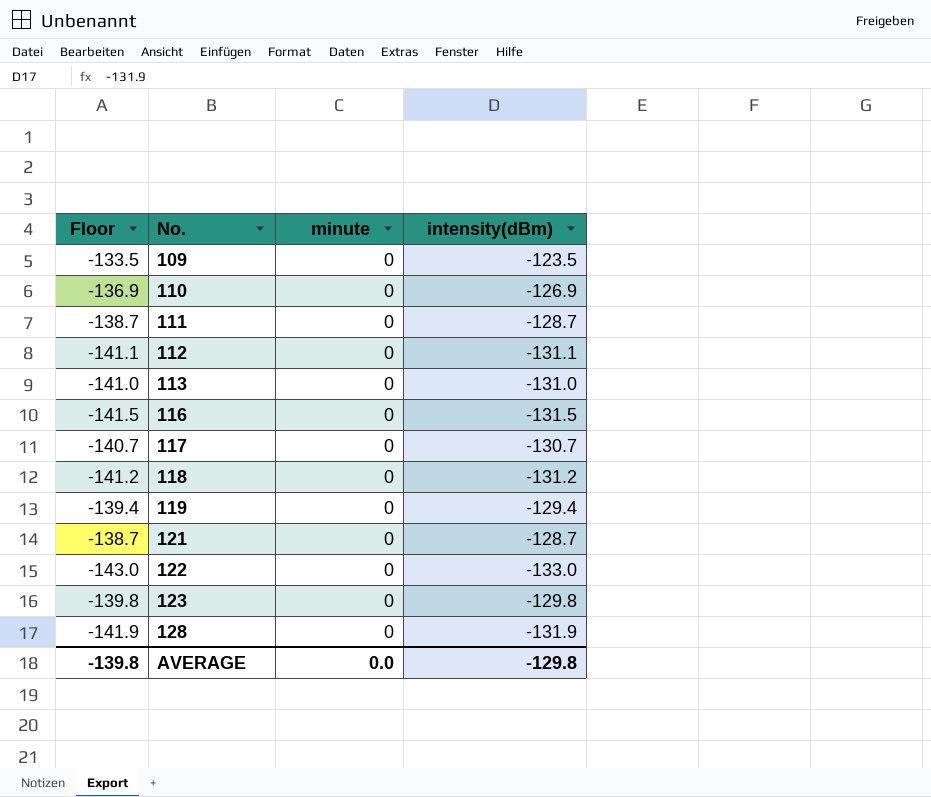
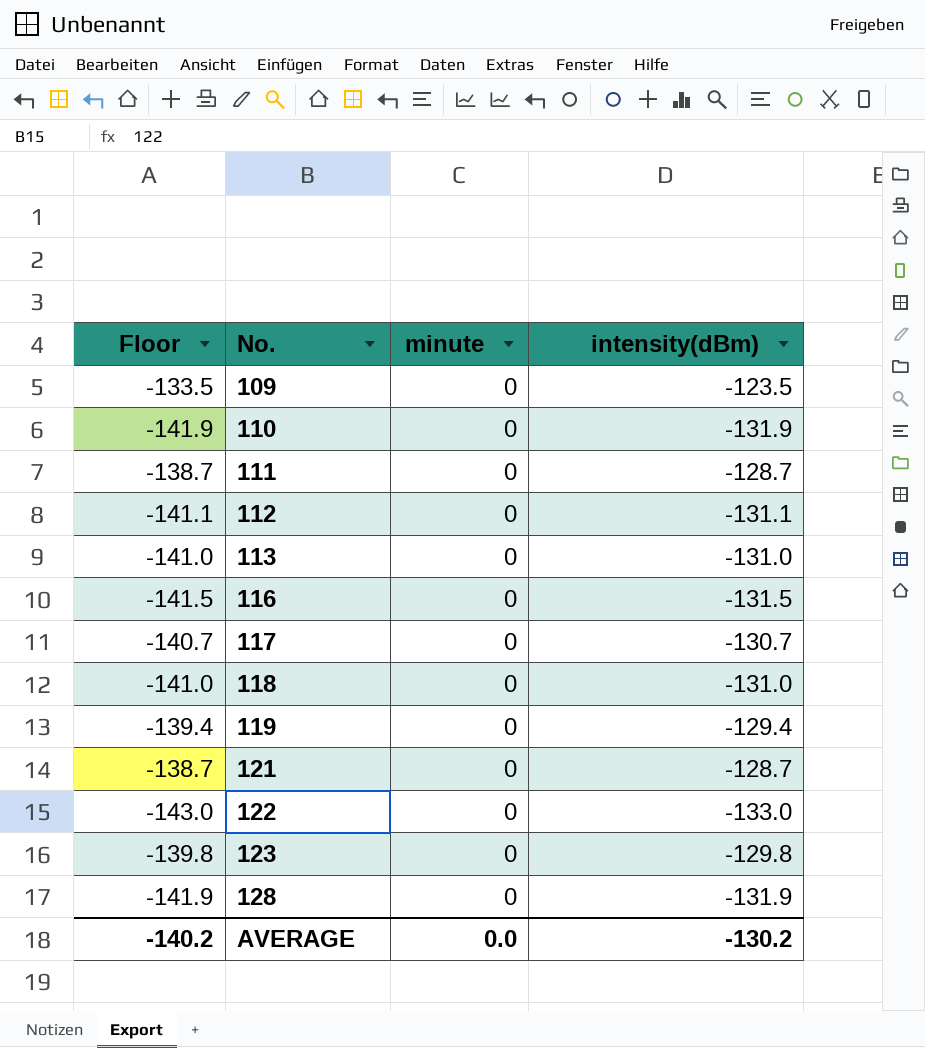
110 | Floor: -136.9 -> -141.9
110 | intensity(dBm): -126.9 -> -131.9
118 | Floor: -141.2 -> -141.0
118 | intensity(dBm): -131.2 -> -131.0
AVERAGE | Floor: -139.8 -> -140.2
AVERAGE | intensity(dBm): -129.8 -> -130.2

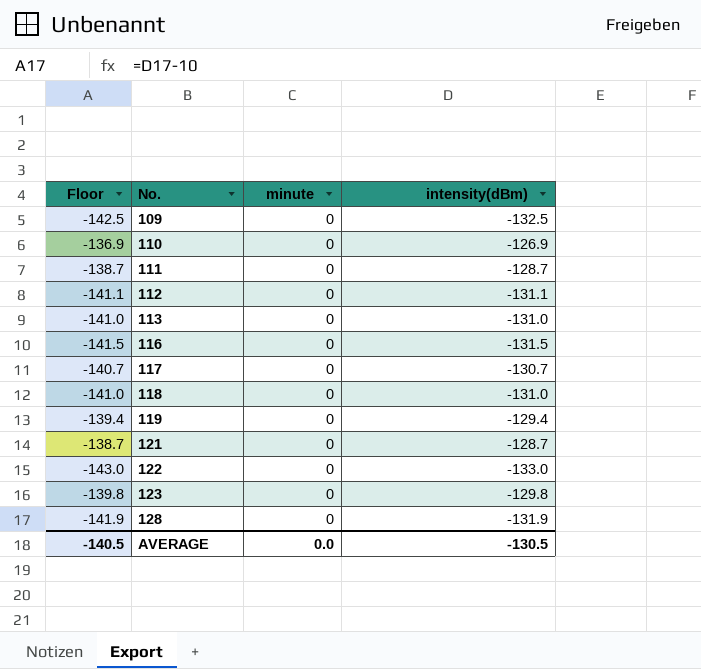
109 | Floor: -133.5 -> -142.5
109 | intensity(dBm): -123.5 -> -132.5
110 | Floor: -141.9 -> -136.9
110 | intensity(dBm): -131.9 -> -126.9
AVERAGE | Floor: -140.2 -> -140.5
AVERAGE | intensity(dBm): -130.2 -> -130.5

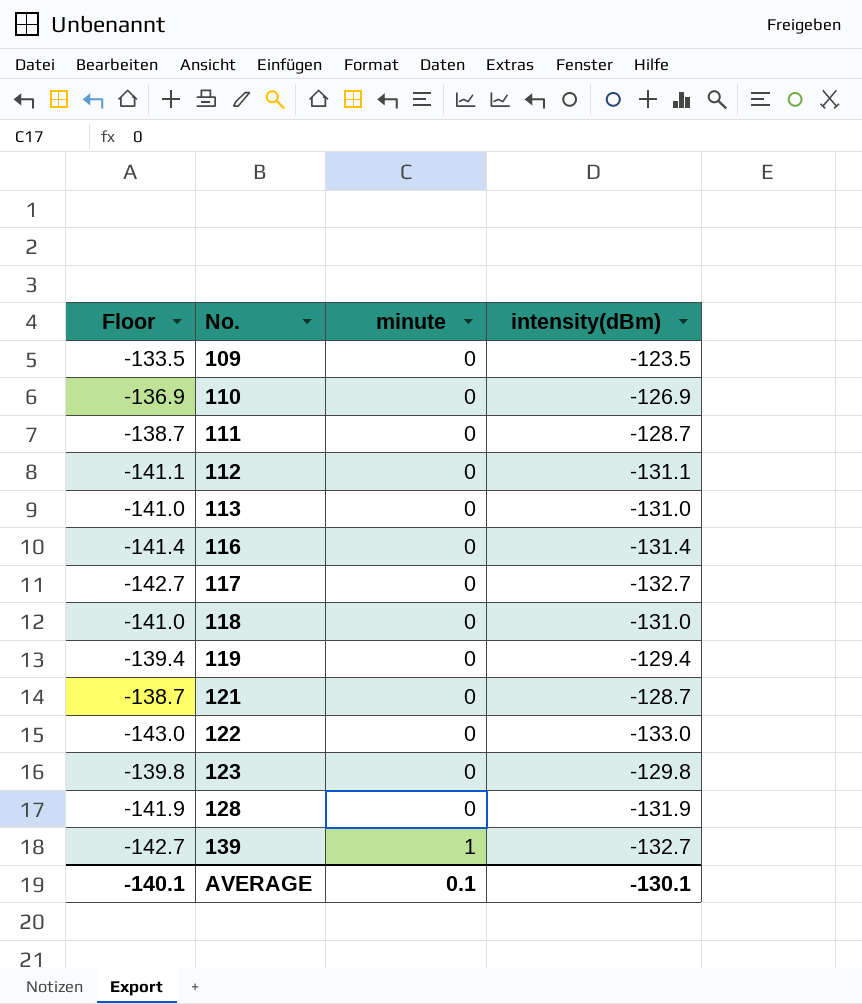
109 | Floor: -142.5 -> -133.5
109 | intensity(dBm): -132.5 -> -123.5
116 | Floor: -141.5 -> -141.4
116 | intensity(dBm): -131.5 -> -131.4
117 | Floor: -140.7 -> -142.7
117 | intensity(dBm): -130.7 -> -132.7
row 139: none -> -142.7 | 1 | -132.7
AVERAGE | Floor: -140.5 -> -140.1
AVERAGE | minute: 0.0 -> 0.1
AVERAGE | intensity(dBm): -130.5 -> -130.1

